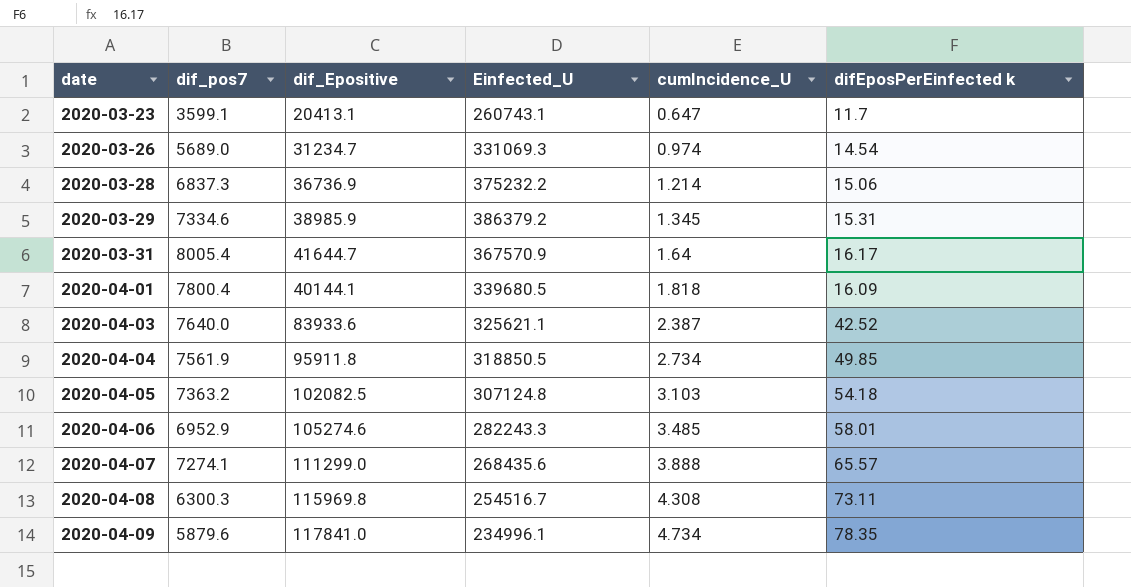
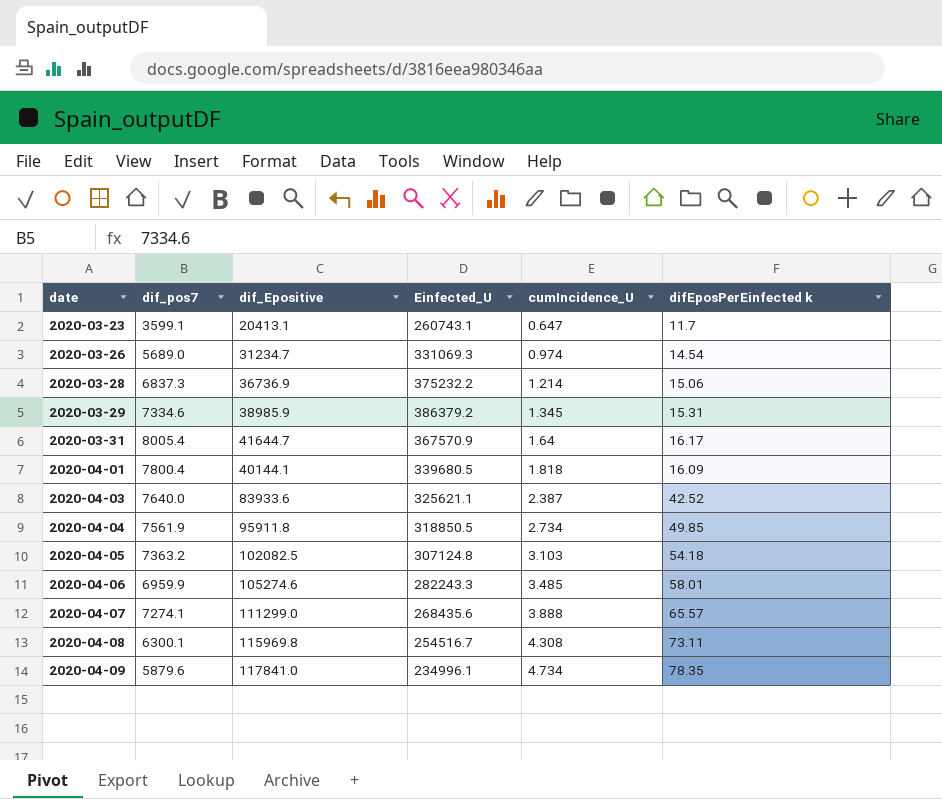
2020-04-06 | dif_pos7: 6952.9 -> 6959.9
2020-04-08 | dif_pos7: 6300.3 -> 6300.1

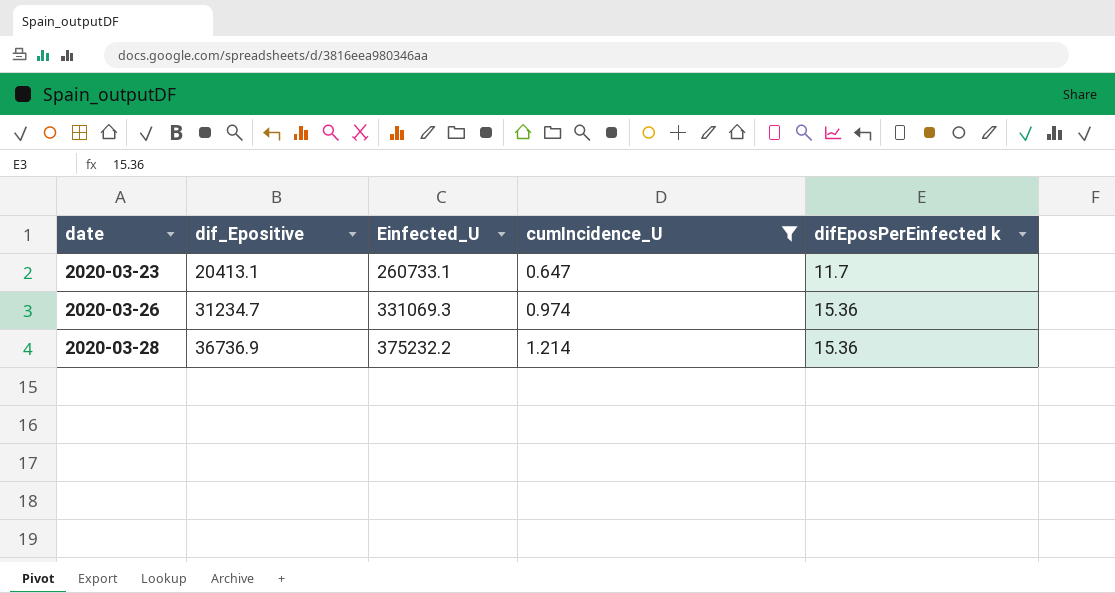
filter: none -> cumIncidence_U <= 1.214
column dif_pos7 | position: 2 -> none
2020-03-23 | Einfected_U: 260743.1 -> 260733.1
2020-03-26 | difEposPerEinfected k: 14.54 -> 15.36
2020-03-28 | difEposPerEinfected k: 15.06 -> 15.36

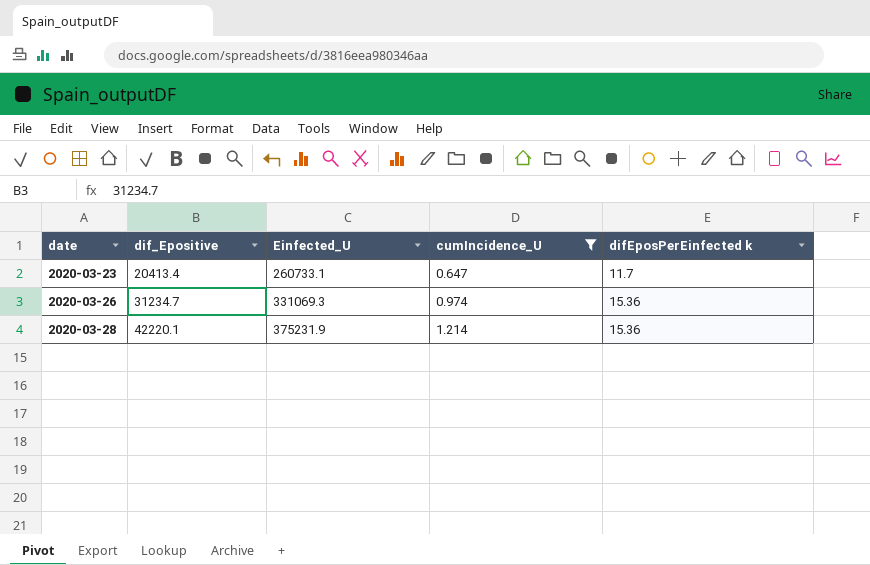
2020-03-23 | dif_Epositive: 20413.1 -> 20413.4
2020-03-28 | dif_Epositive: 36736.9 -> 42220.1
2020-03-28 | Einfected_U: 375232.2 -> 375231.9

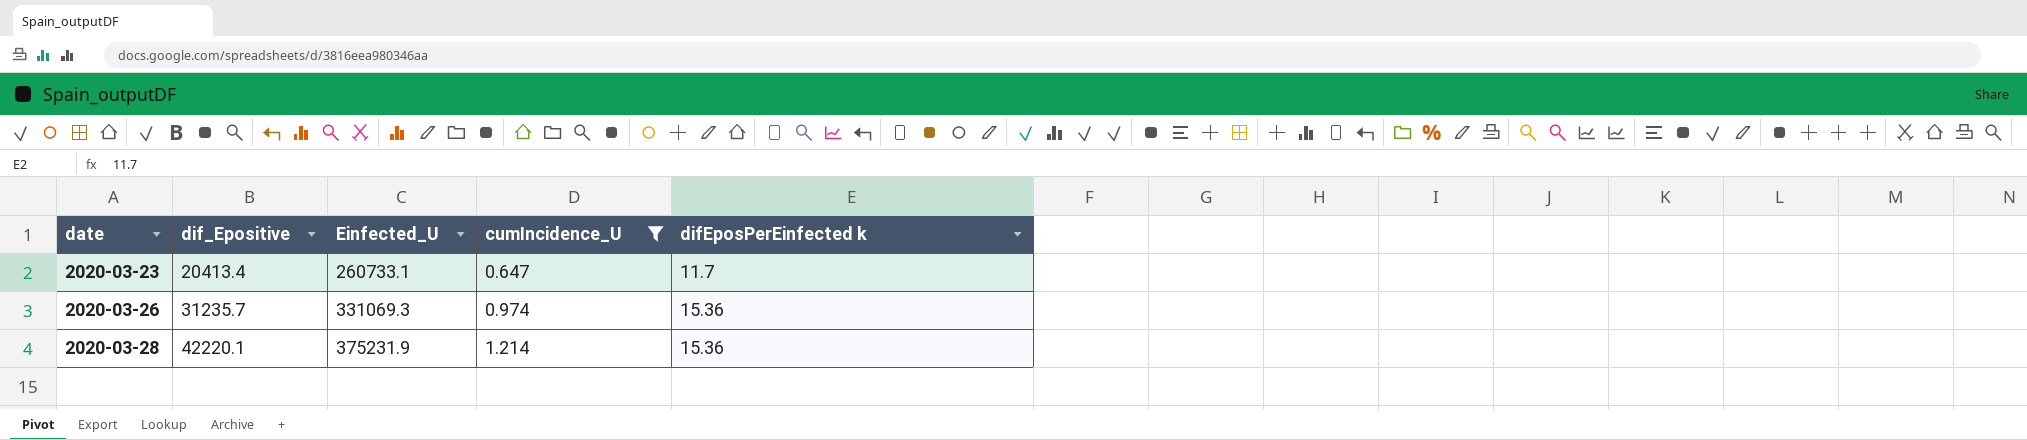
2020-03-26 | dif_Epositive: 31234.7 -> 31235.7

